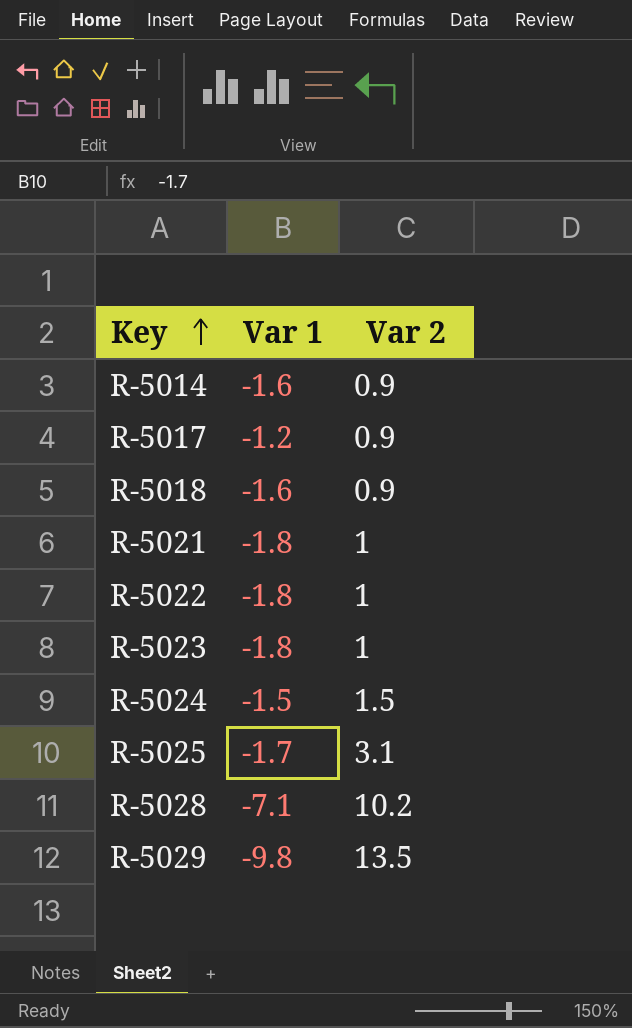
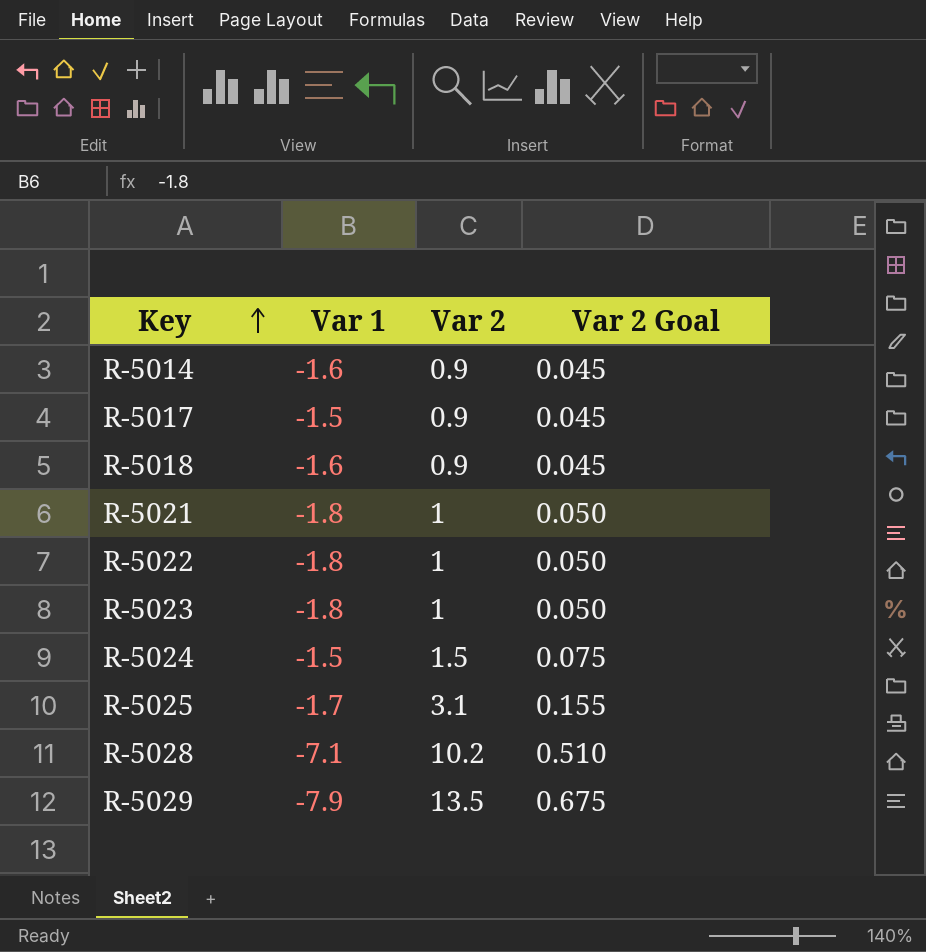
column Var 2 Goal | formula: none -> [Var 2] * 0.05
R-5017 | Var 1: -1.2 -> -1.5
R-5029 | Var 1: -9.8 -> -7.9

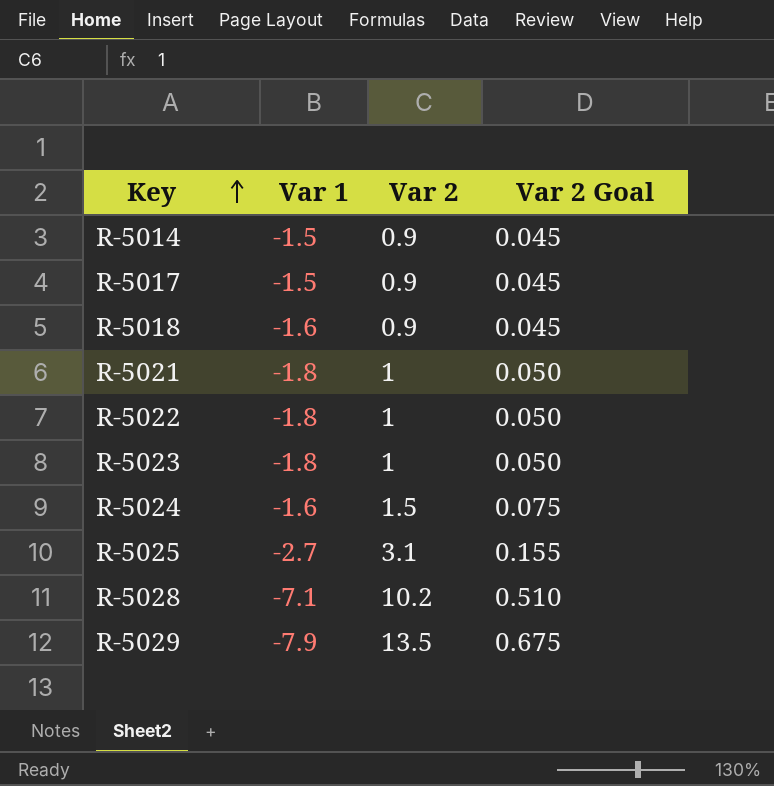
R-5014 | Var 1: -1.6 -> -1.5
R-5024 | Var 1: -1.5 -> -1.6
R-5025 | Var 1: -1.7 -> -2.7

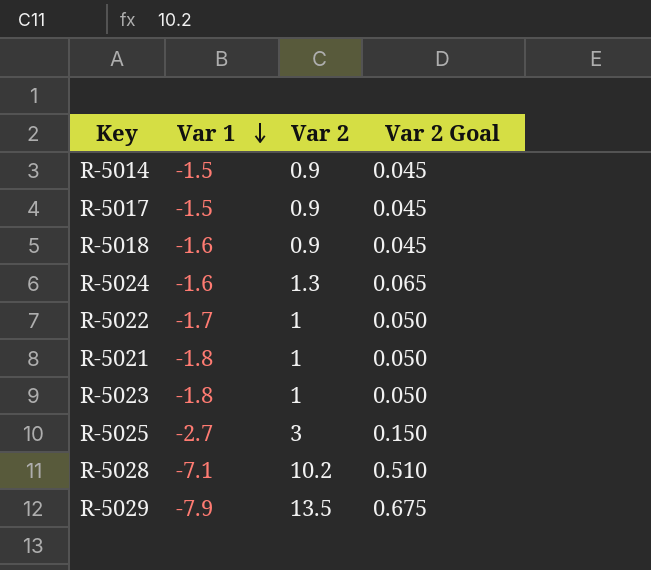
row order: Key ascending -> Var 1 descending
R-5024 | Var 2: 1.5 -> 1.3
R-5024 | Var 2 Goal: 0.075 -> 0.065
R-5022 | Var 1: -1.8 -> -1.7
R-5025 | Var 2: 3.1 -> 3
R-5025 | Var 2 Goal: 0.155 -> 0.150

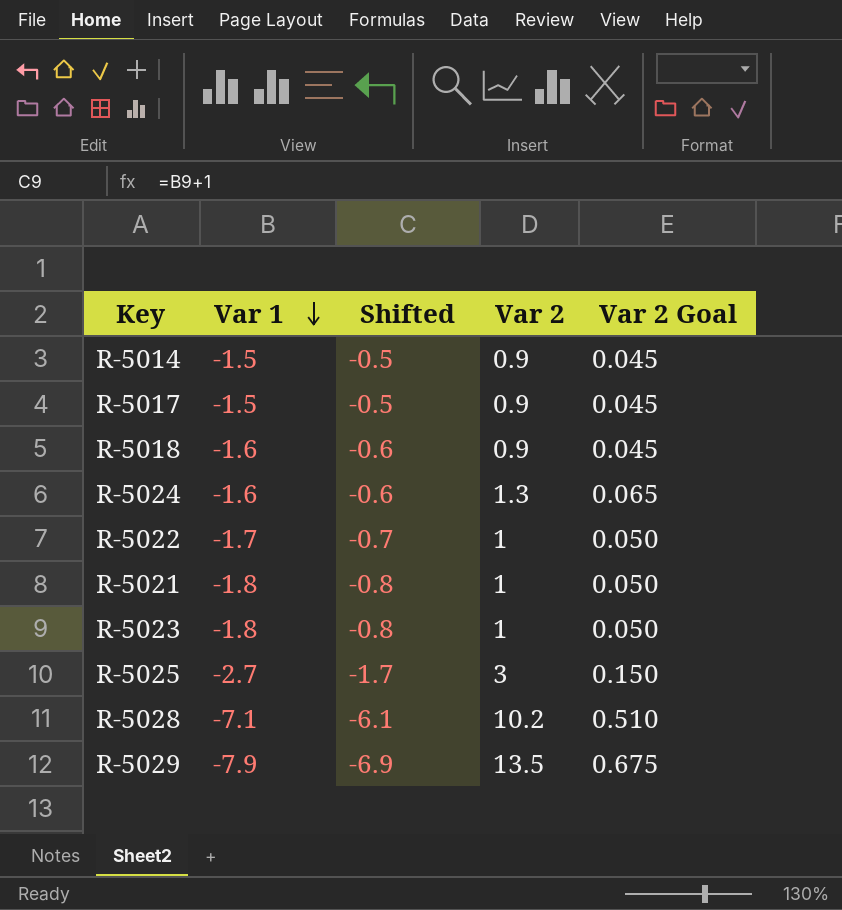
column Shifted | formula: none -> [Var 1] + 1

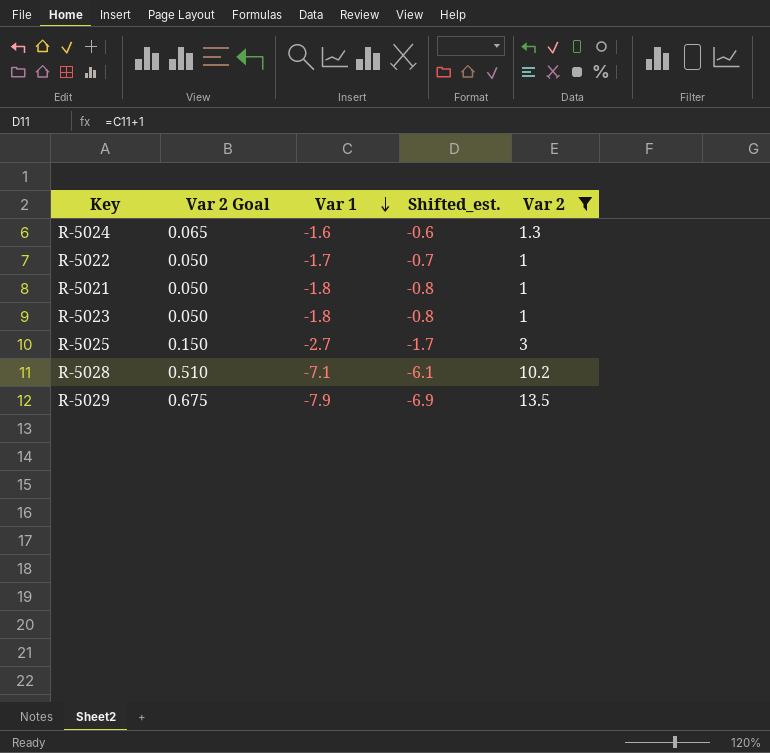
filter: none -> Var 2 != 0.9
column Var 2 Goal | position: 5 -> 2
column name: Shifted -> Shifted_est.

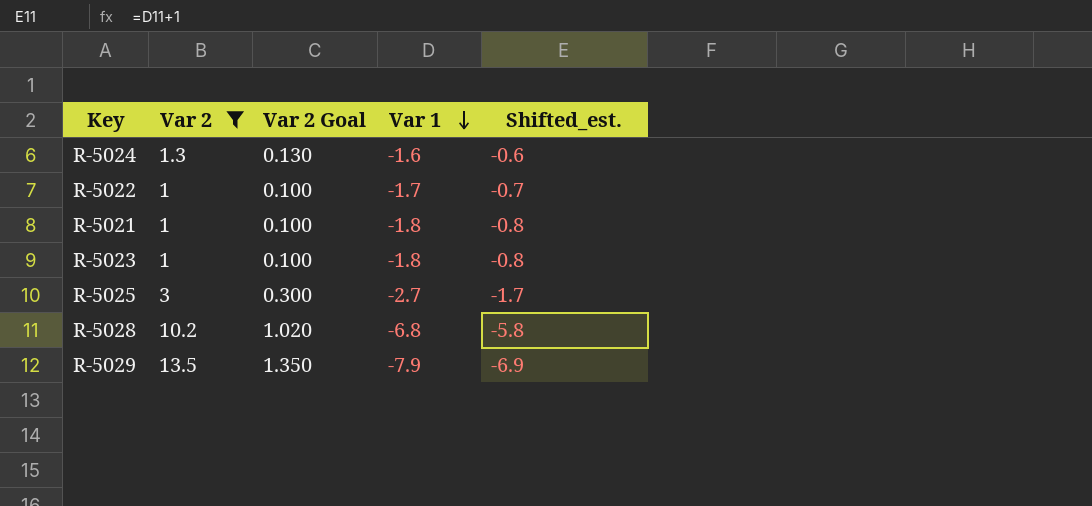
column Var 2 | position: 5 -> 2
column Var 2 Goal | formula: [Var 2] * 0.05 -> [Var 2] * 0.1
R-5028 | Var 1: -7.1 -> -6.8
R-5028 | Shifted_est.: -6.1 -> -5.8

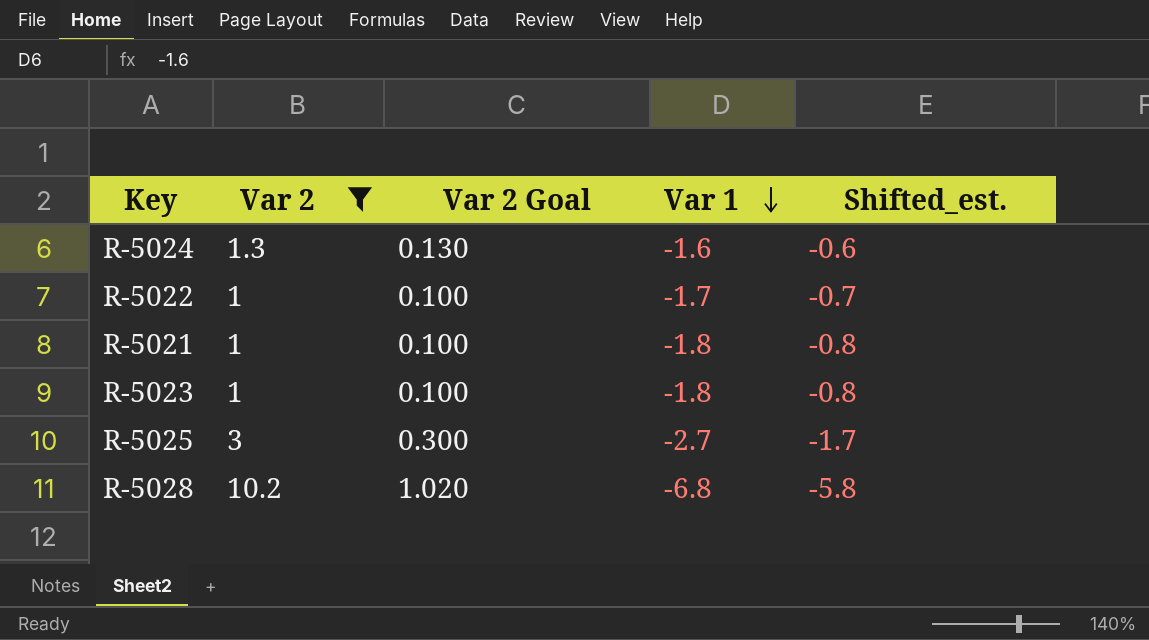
row R-5029: 13.5 | 1.350 | -7.9 | -6.9 -> none

